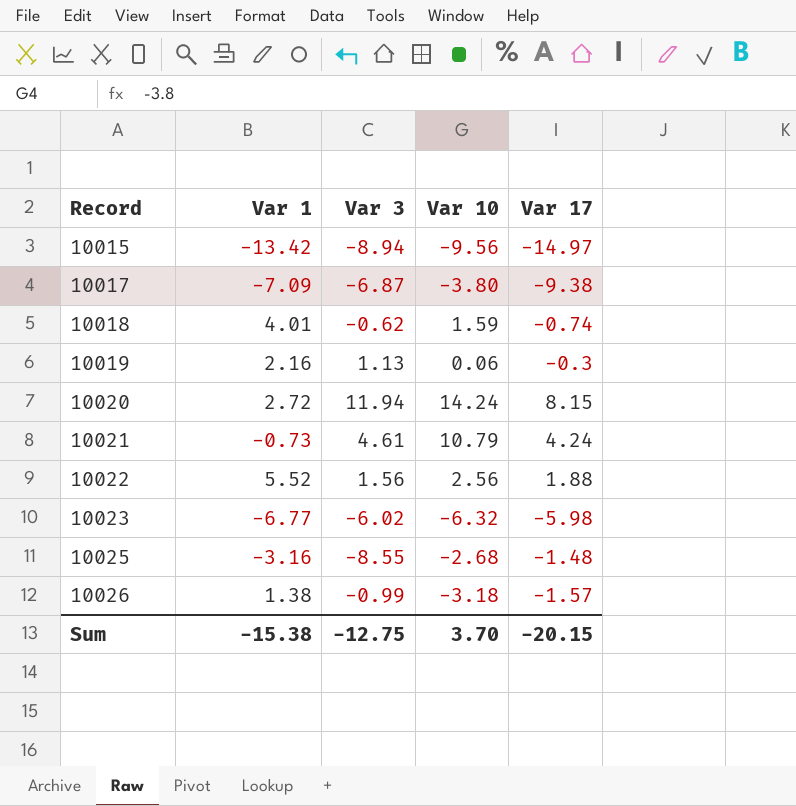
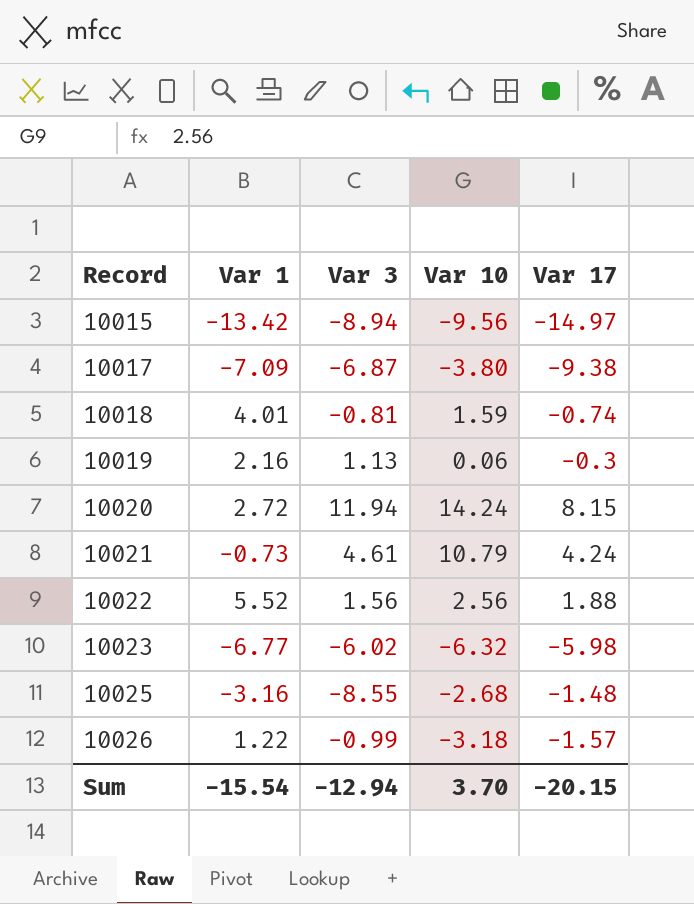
10018 | Var 3: -0.62 -> -0.81
10026 | Var 1: 1.38 -> 1.22
Sum | Var 1: -15.38 -> -15.54
Sum | Var 3: -12.75 -> -12.94

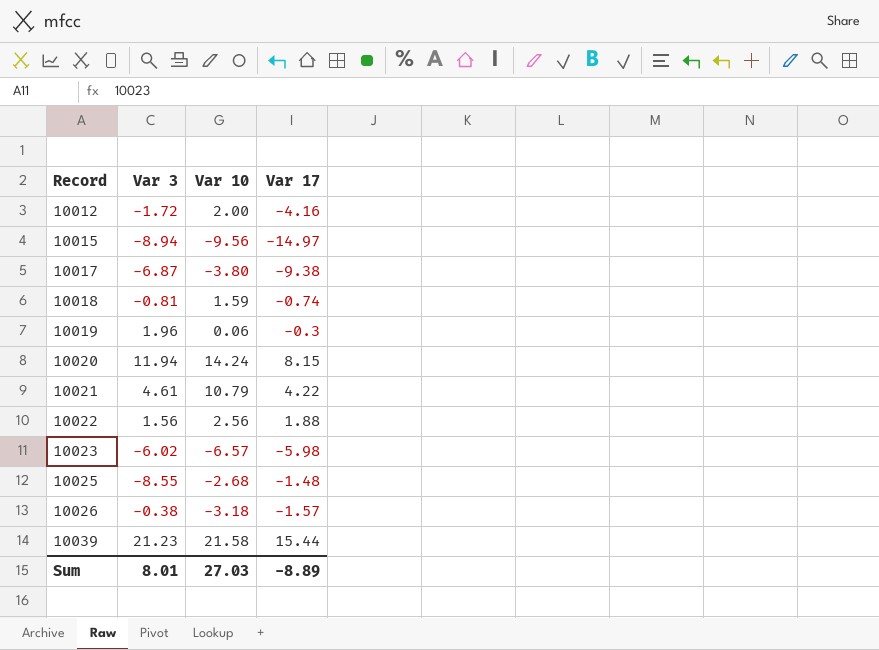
column Var 1 | position: 2 -> none
row 10012: none -> -1.72 | 2.00 | -4.16
10019 | Var 3: 1.13 -> 1.96
10021 | Var 17: 4.24 -> 4.22
10023 | Var 10: -6.32 -> -6.57
10026 | Var 3: -0.99 -> -0.38
row 10039: none -> 21.23 | 21.58 | 15.44
Sum | Var 3: -12.94 -> 8.01
Sum | Var 10: 3.70 -> 27.03
Sum | Var 17: -20.15 -> -8.89

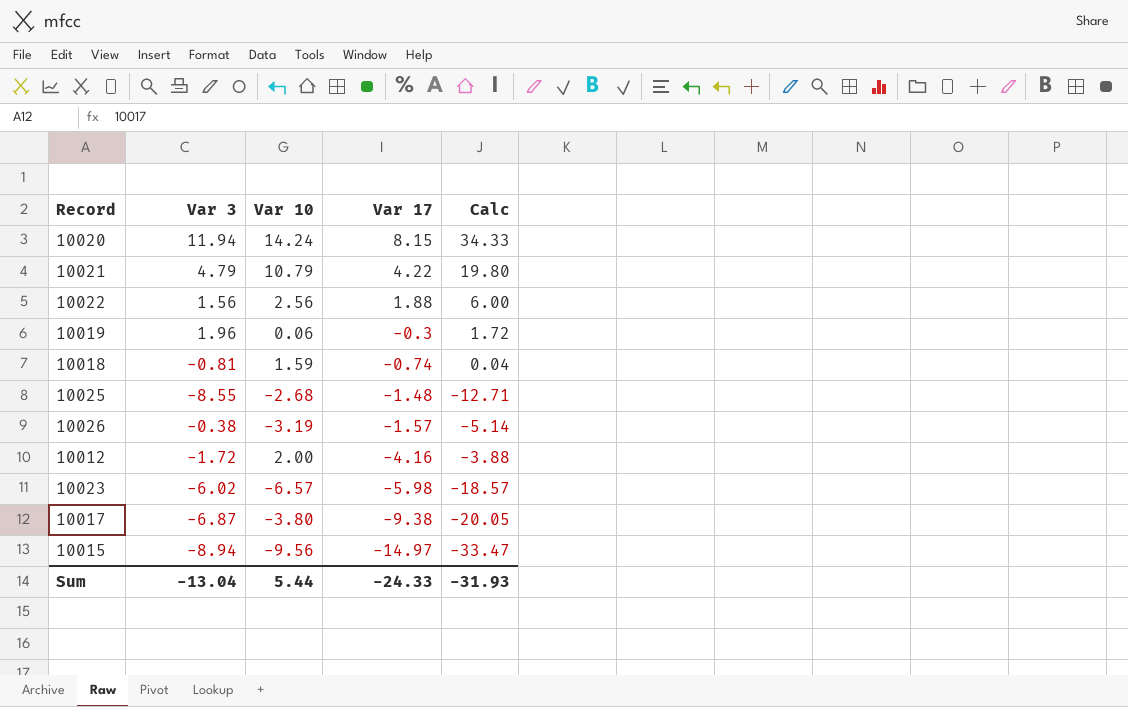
row order: Record ascending -> Var 17 descending
column Calc | formula: none -> [Var 3] + [Var 10] + [Var 17]
row 10039: 21.23 | 21.58 | 15.44 -> none
10021 | Var 3: 4.61 -> 4.79
10026 | Var 10: -3.18 -> -3.19
Sum | Var 3: 8.01 -> -13.04
Sum | Var 10: 27.03 -> 5.44
Sum | Var 17: -8.89 -> -24.33

